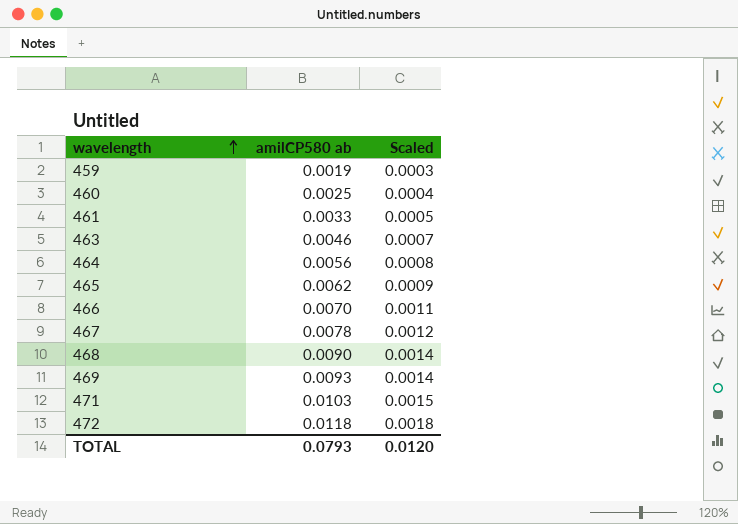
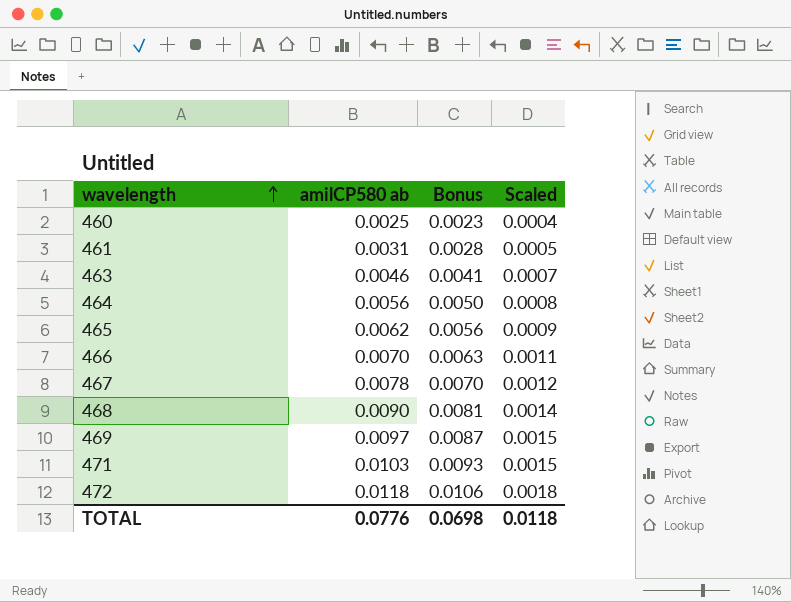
column Bonus | formula: none -> [amilCP580 ab] * 0.9
row 459: 0.0019 | 0.0003 -> none
461 | amilCP580 ab: 0.0033 -> 0.0031
469 | amilCP580 ab: 0.0093 -> 0.0097
469 | Scaled: 0.0014 -> 0.0015
TOTAL | amilCP580 ab: 0.0793 -> 0.0776
TOTAL | Scaled: 0.0120 -> 0.0118

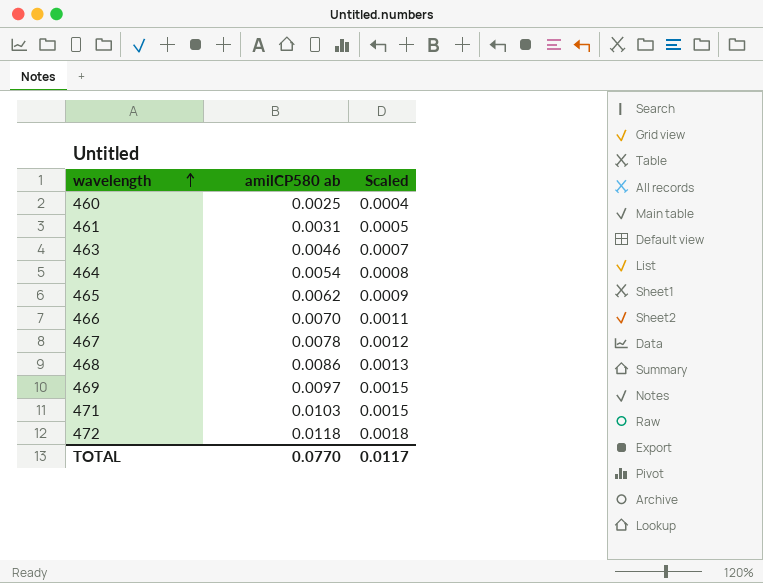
column Bonus | formula: [amilCP580 ab] * 0.9 -> none
464 | amilCP580 ab: 0.0056 -> 0.0054
468 | amilCP580 ab: 0.0090 -> 0.0086
468 | Scaled: 0.0014 -> 0.0013
TOTAL | amilCP580 ab: 0.0776 -> 0.0770
TOTAL | Scaled: 0.0118 -> 0.0117

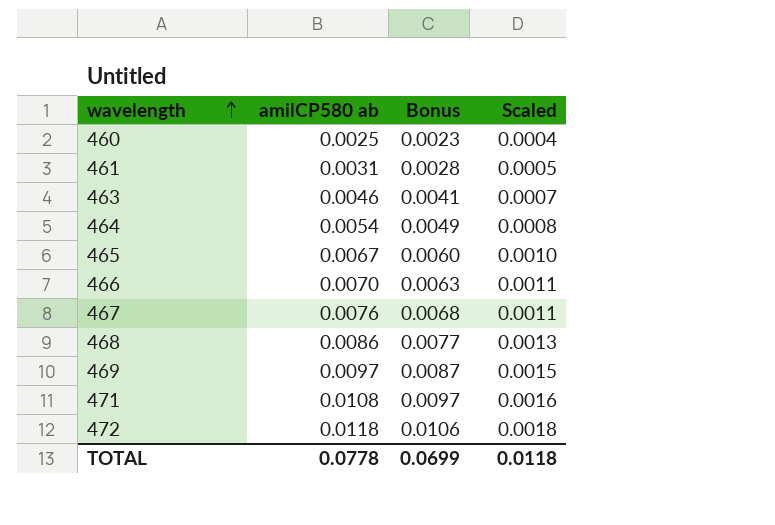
column Bonus | formula: none -> [amilCP580 ab] * 0.9
465 | amilCP580 ab: 0.0062 -> 0.0067
465 | Scaled: 0.0009 -> 0.0010
467 | amilCP580 ab: 0.0078 -> 0.0076
467 | Scaled: 0.0012 -> 0.0011
471 | amilCP580 ab: 0.0103 -> 0.0108
471 | Scaled: 0.0015 -> 0.0016
TOTAL | amilCP580 ab: 0.0770 -> 0.0778
TOTAL | Scaled: 0.0117 -> 0.0118

